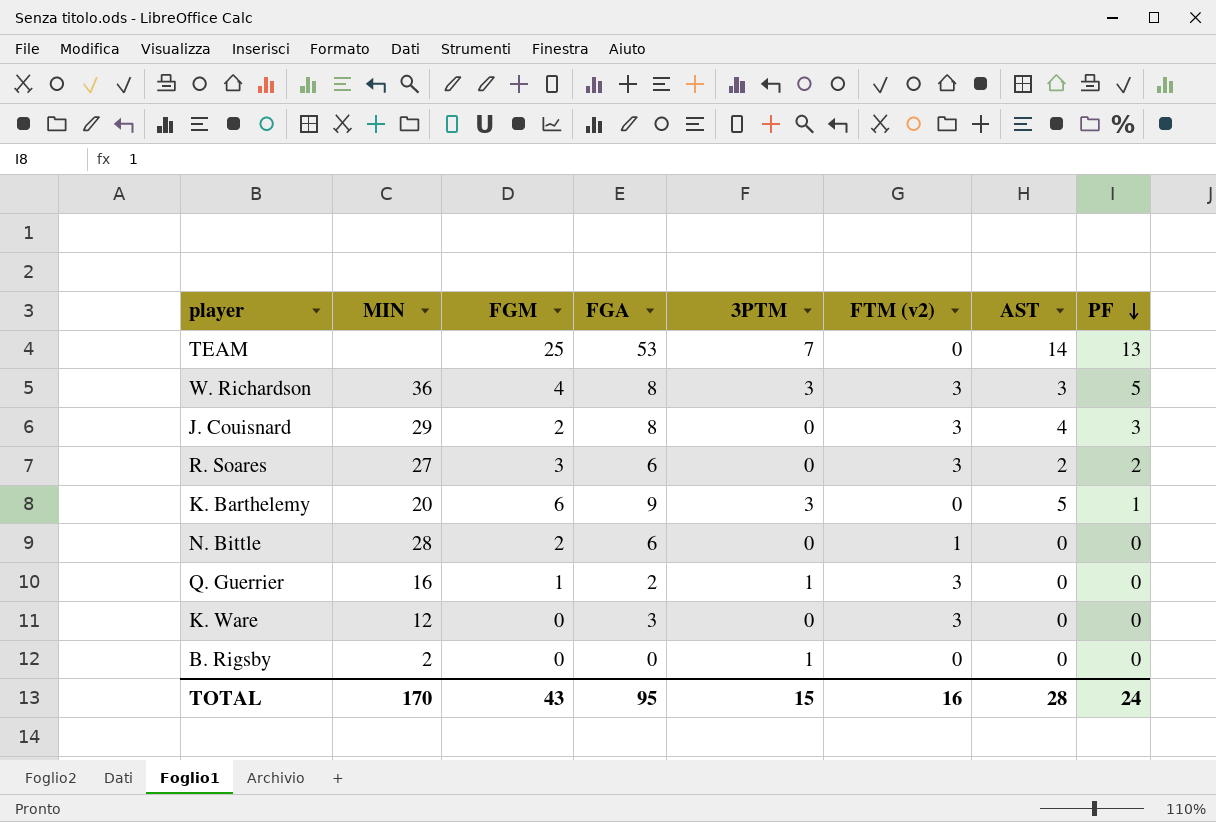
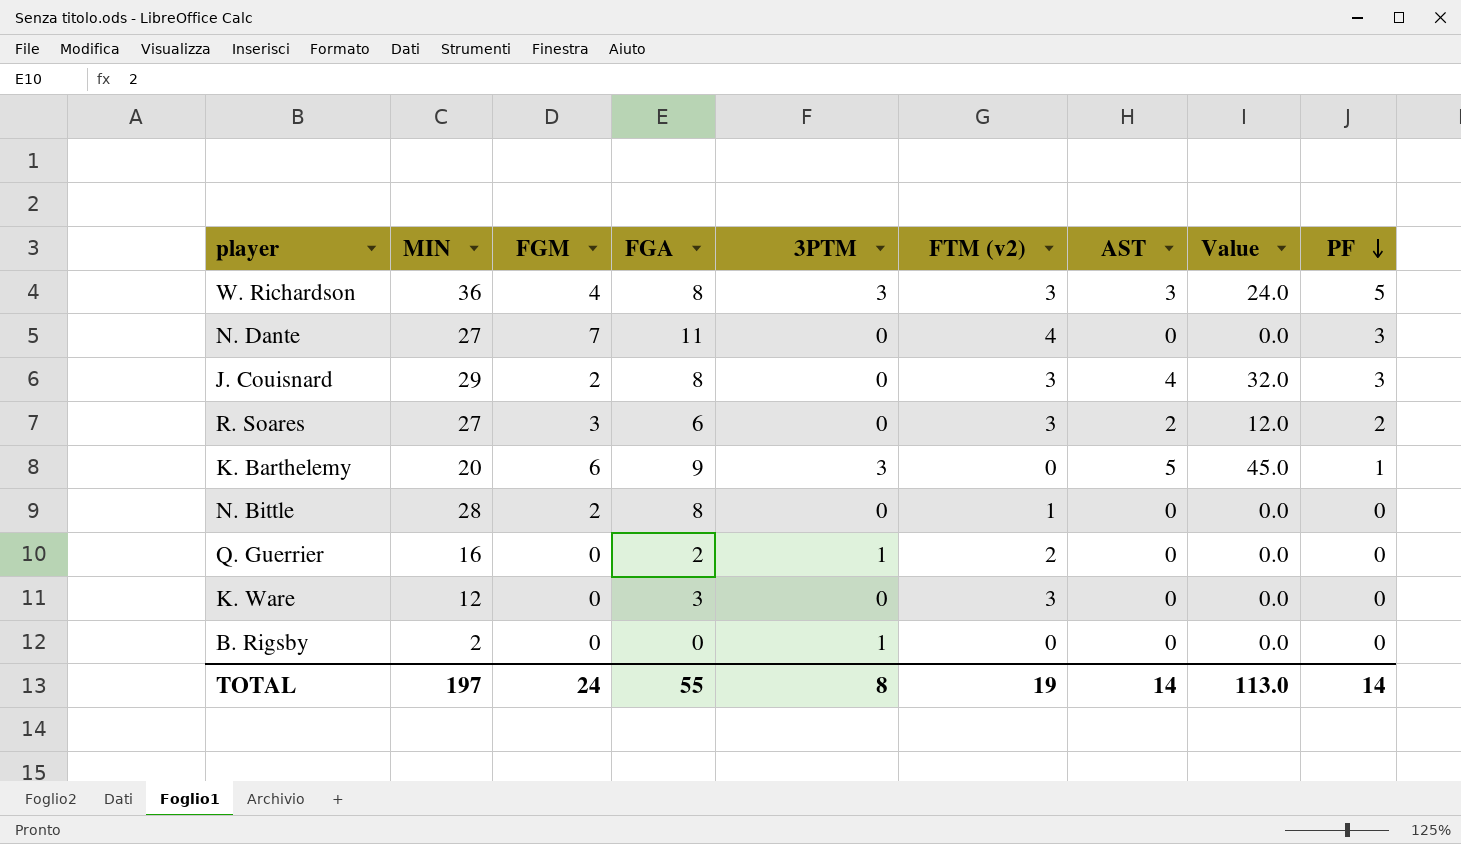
column Value | formula: none -> [FGA] * [AST]
row TEAM: none | 25 | 53 | 7 | 0 | 14 | 13 -> none
row N. Dante: none -> 27 | 7 | 11 | 0 | 4 | 0 | 0.0 | 3
N. Bittle | FGA: 6 -> 8
Q. Guerrier | FGM: 1 -> 0
Q. Guerrier | FTM (v2): 3 -> 2
TOTAL | MIN: 170 -> 197
TOTAL | FGM: 43 -> 24
TOTAL | FGA: 95 -> 55
TOTAL | 3PTM: 15 -> 8
TOTAL | FTM (v2): 16 -> 19
TOTAL | AST: 28 -> 14
TOTAL | PF: 24 -> 14

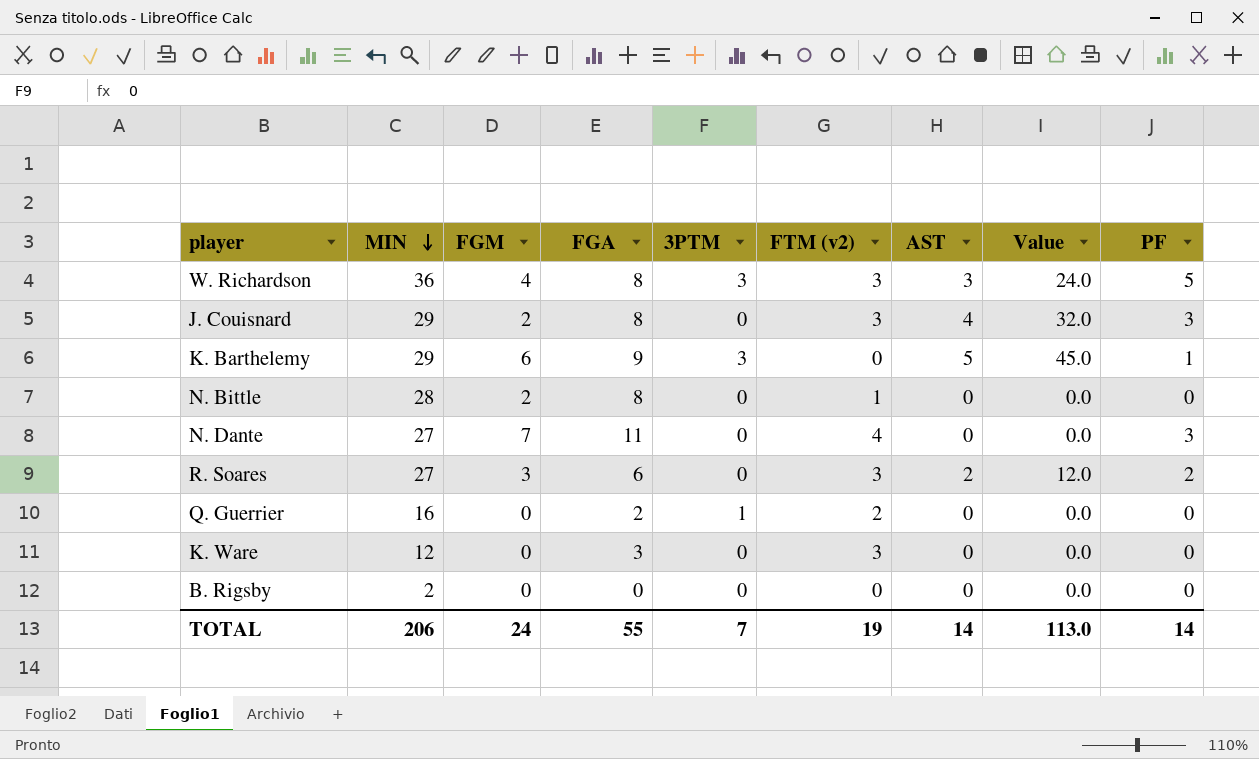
row order: PF descending -> MIN descending
K. Barthelemy | MIN: 20 -> 29
B. Rigsby | 3PTM: 1 -> 0
TOTAL | MIN: 197 -> 206
TOTAL | 3PTM: 8 -> 7

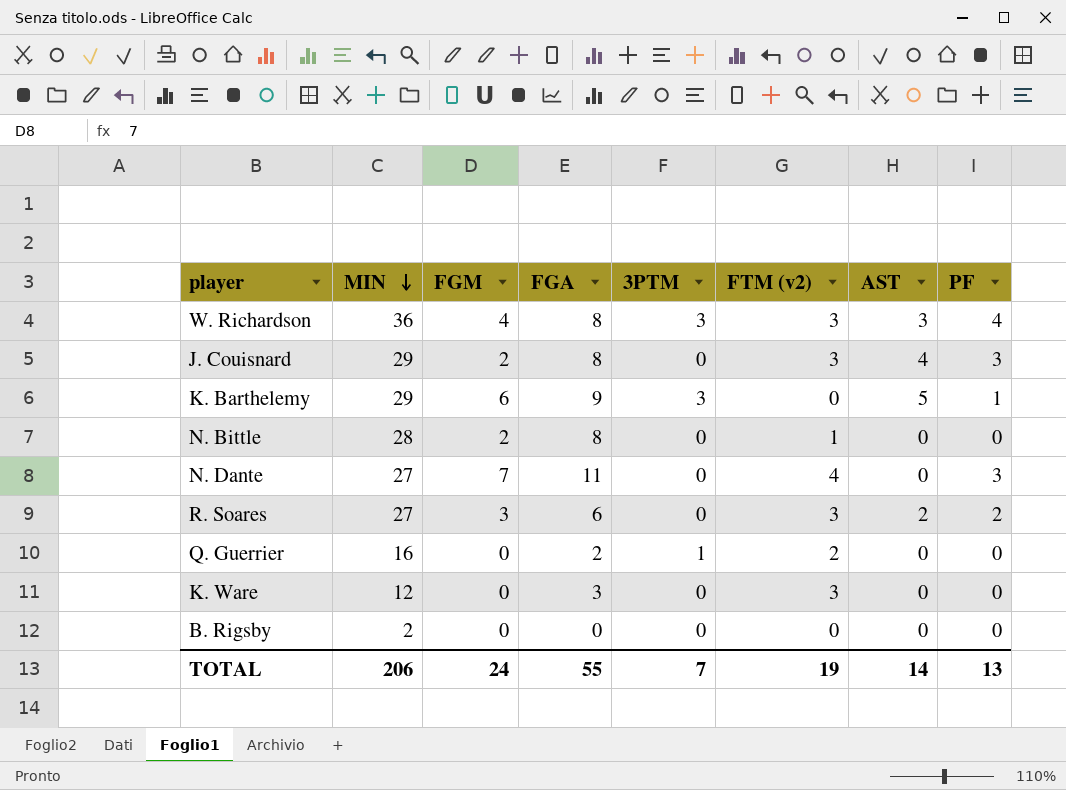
column Value | formula: [FGA] * [AST] -> none
W. Richardson | PF: 5 -> 4
TOTAL | PF: 14 -> 13

